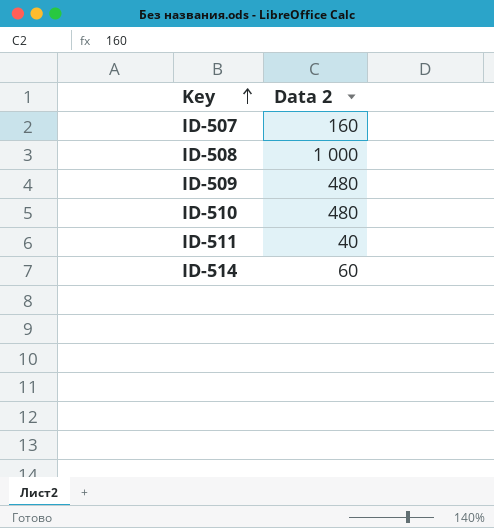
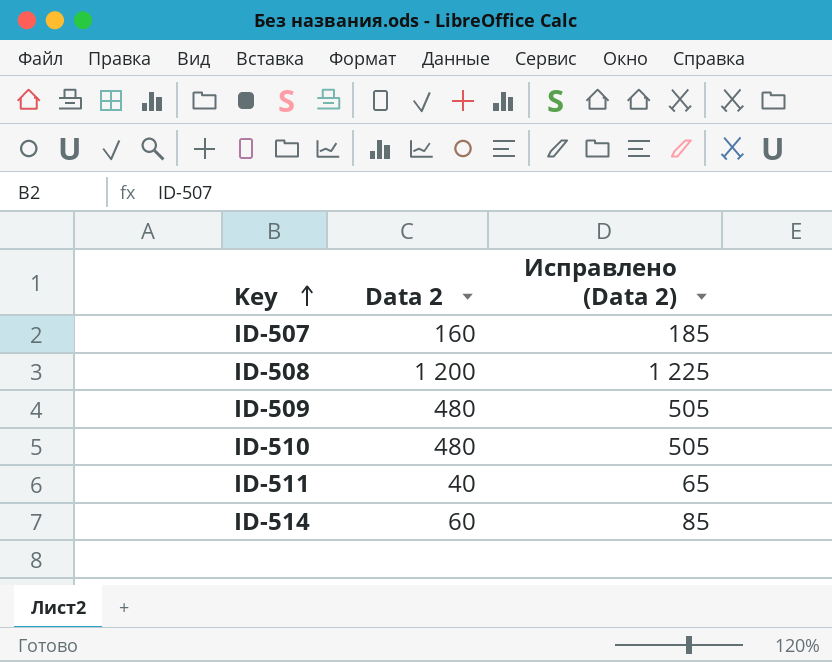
column Исправлено (Data 2) | formula: none -> [Data 2] + 25
ID-508 | Data 2: 1 000 -> 1 200

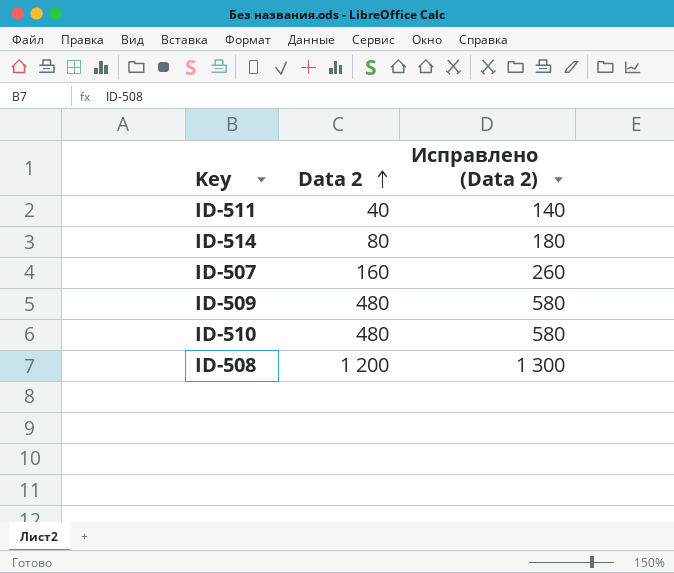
row order: Key ascending -> Data 2 ascending
column Исправлено (Data 2) | formula: [Data 2] + 25 -> [Data 2] + 100
ID-514 | Data 2: 60 -> 80

